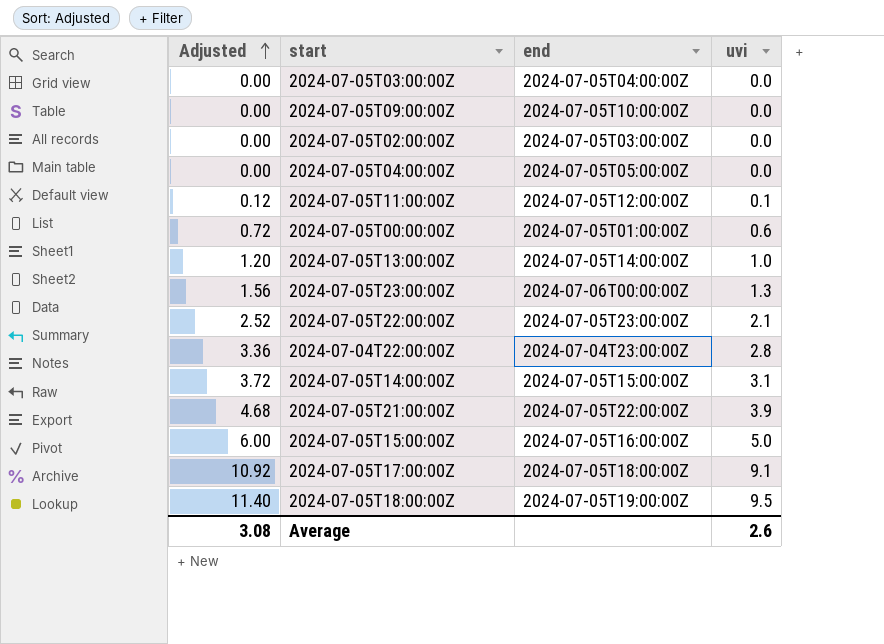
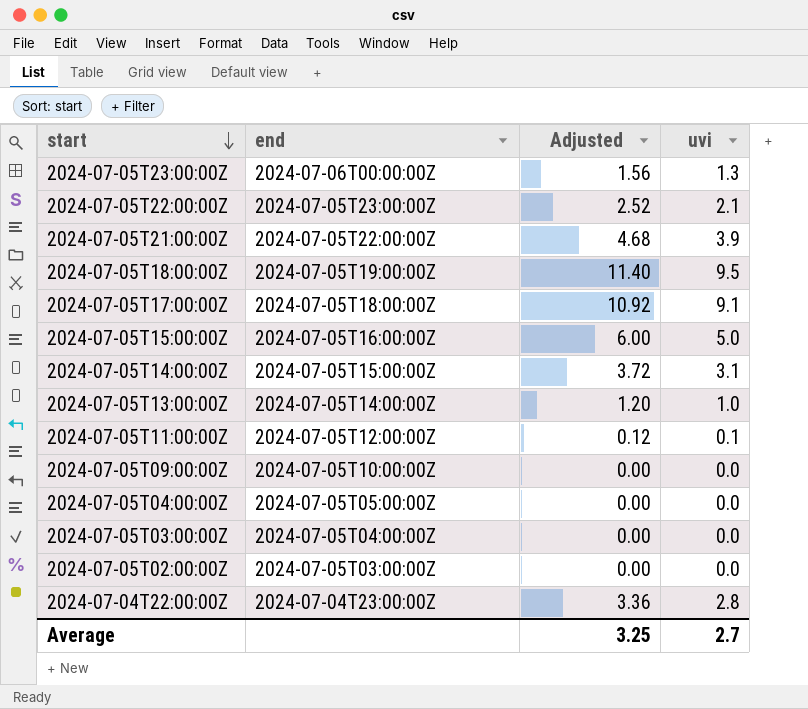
row order: Adjusted ascending -> start descending
column Adjusted | position: 1 -> 3
row 2024-07-05T00:00:00Z: 0.72 | 2024-07-05T01:00:00Z | 0.6 -> none
Average | Adjusted: 3.08 -> 3.25
Average | uvi: 2.6 -> 2.7

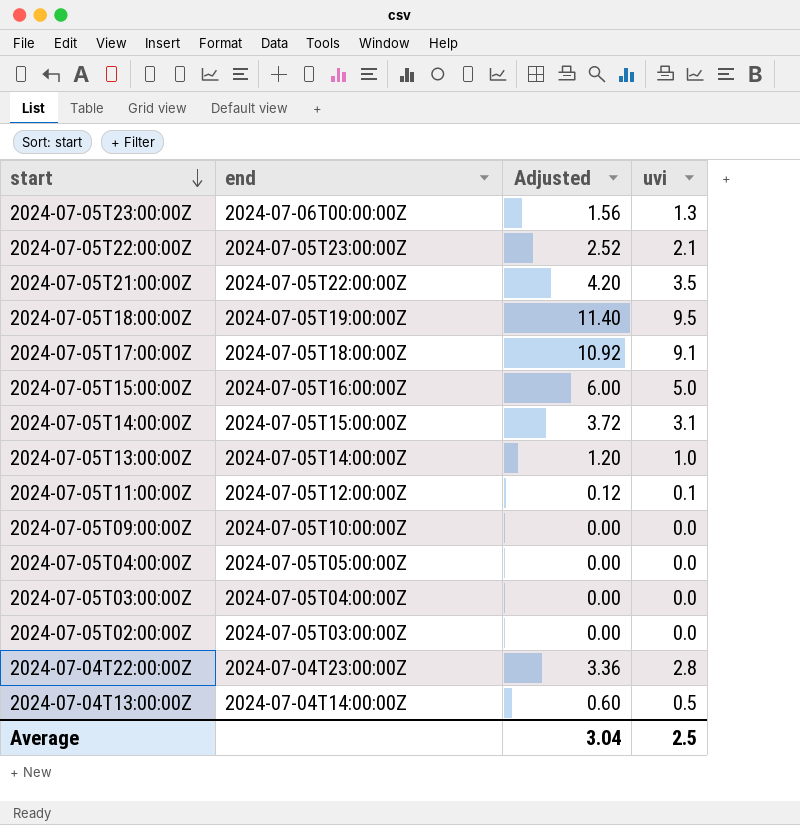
2024-07-05T21:00:00Z | Adjusted: 4.68 -> 4.20
2024-07-05T21:00:00Z | uvi: 3.9 -> 3.5
row 2024-07-04T13:00:00Z: none -> 2024-07-04T14:00:00Z | 0.60 | 0.5
Average | Adjusted: 3.25 -> 3.04
Average | uvi: 2.7 -> 2.5

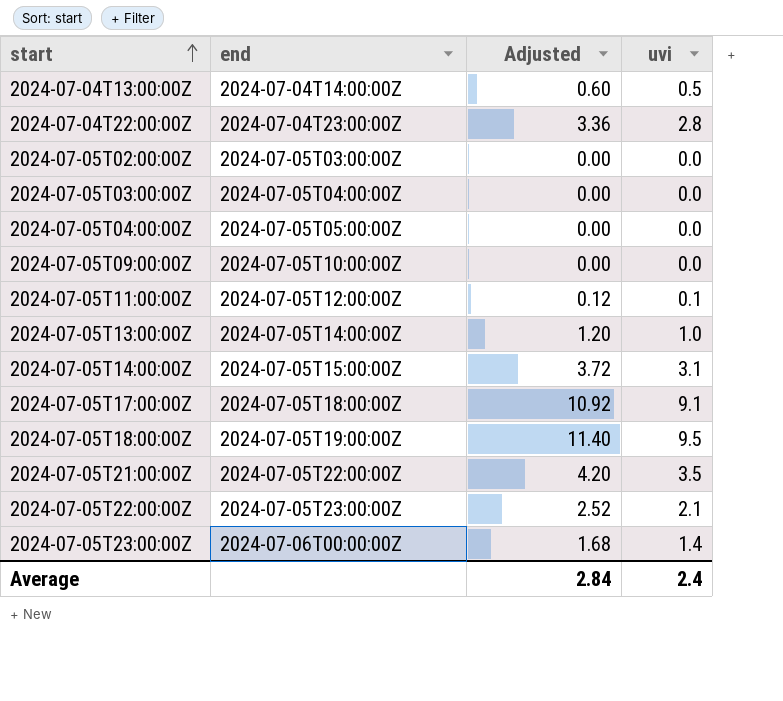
row order: start descending -> start ascending
row 2024-07-05T15:00:00Z: 2024-07-05T16:00:00Z | 6.00 | 5.0 -> none
2024-07-05T23:00:00Z | Adjusted: 1.56 -> 1.68
2024-07-05T23:00:00Z | uvi: 1.3 -> 1.4
Average | Adjusted: 3.04 -> 2.84
Average | uvi: 2.5 -> 2.4

